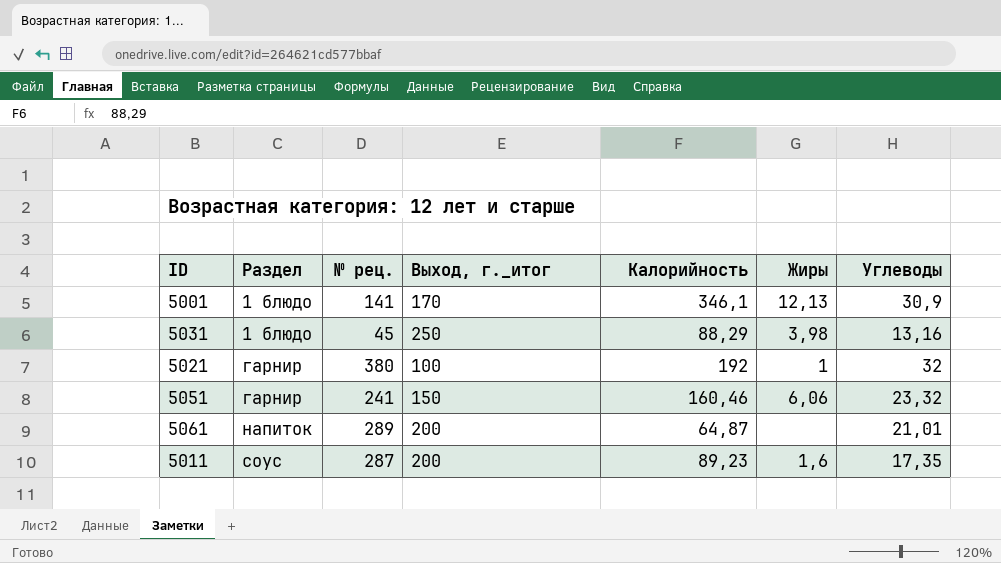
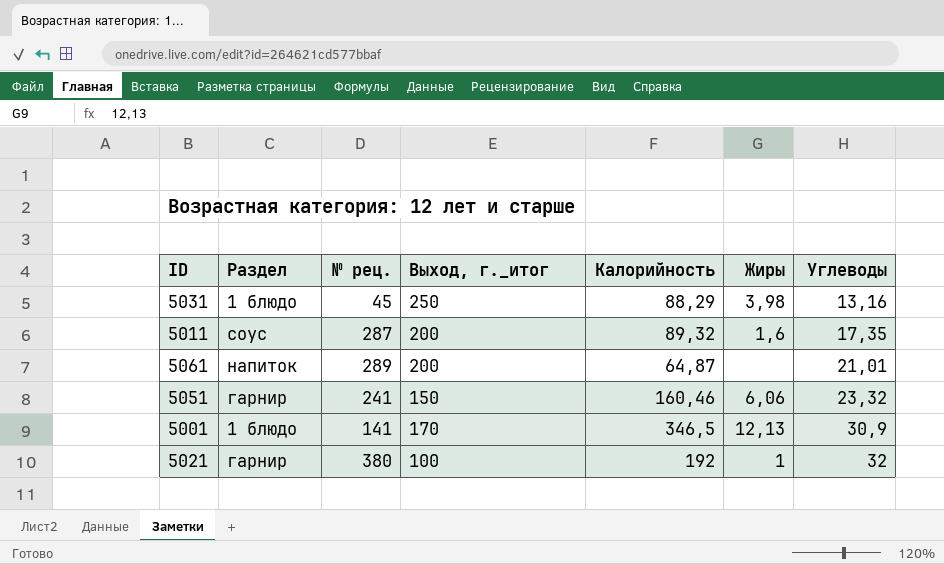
row order: Раздел ascending -> Углеводы ascending
5011 | Калорийность: 89,23 -> 89,32
5001 | Калорийность: 346,1 -> 346,5

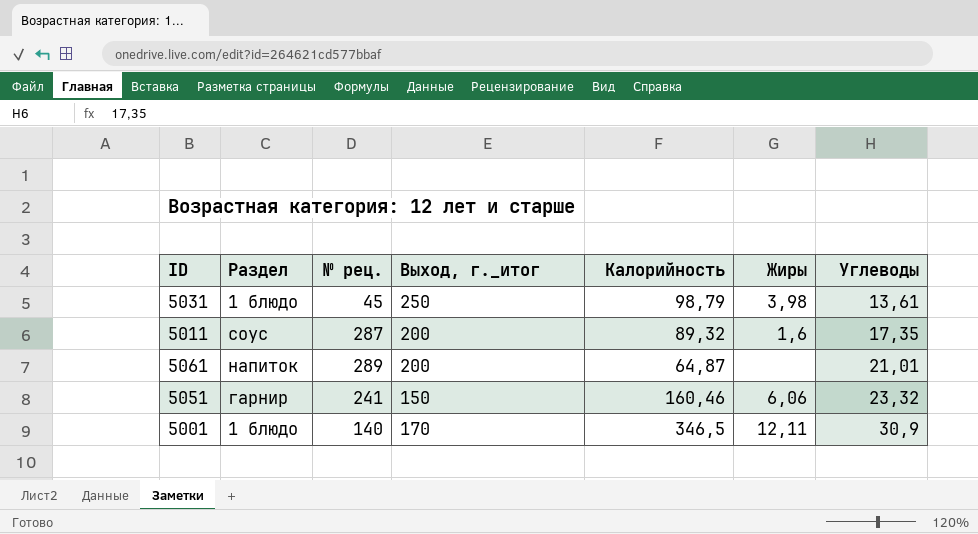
row 5021: гарнир | 380 | 100 | 192 | 1 | 32 -> none
5031 | Калорийность: 88,29 -> 98,79
5031 | Углеводы: 13,16 -> 13,61
5001 | № рец.: 141 -> 140
5001 | Жиры: 12,13 -> 12,11

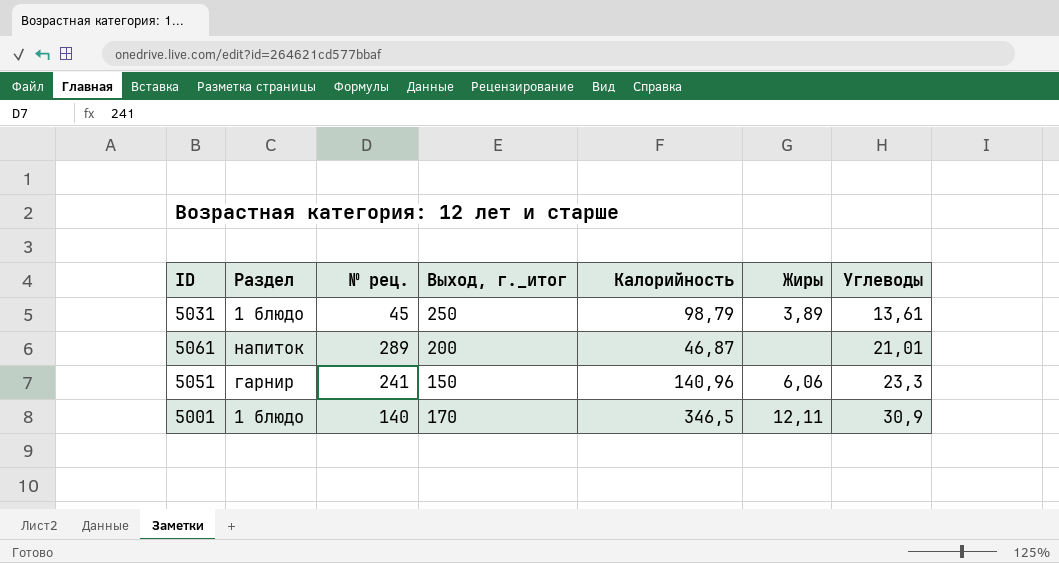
row 5011: соус | 287 | 200 | 89,32 | 1,6 | 17,35 -> none
5031 | Жиры: 3,98 -> 3,89
5061 | Калорийность: 64,87 -> 46,87
5051 | Калорийность: 160,46 -> 140,96
5051 | Углеводы: 23,32 -> 23,3

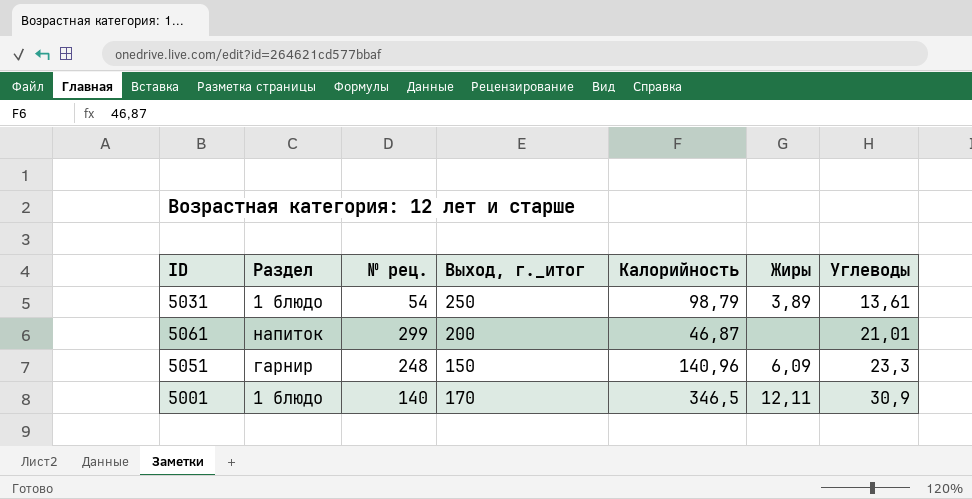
5031 | № рец.: 45 -> 54
5061 | № рец.: 289 -> 299
5051 | № рец.: 241 -> 248
5051 | Жиры: 6,06 -> 6,09

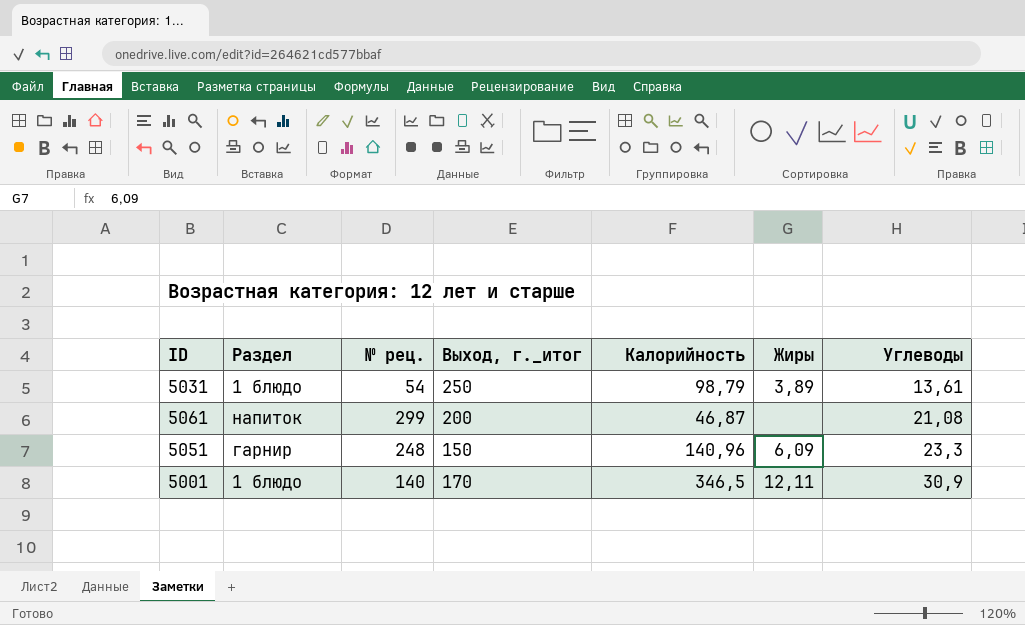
5061 | Углеводы: 21,01 -> 21,08

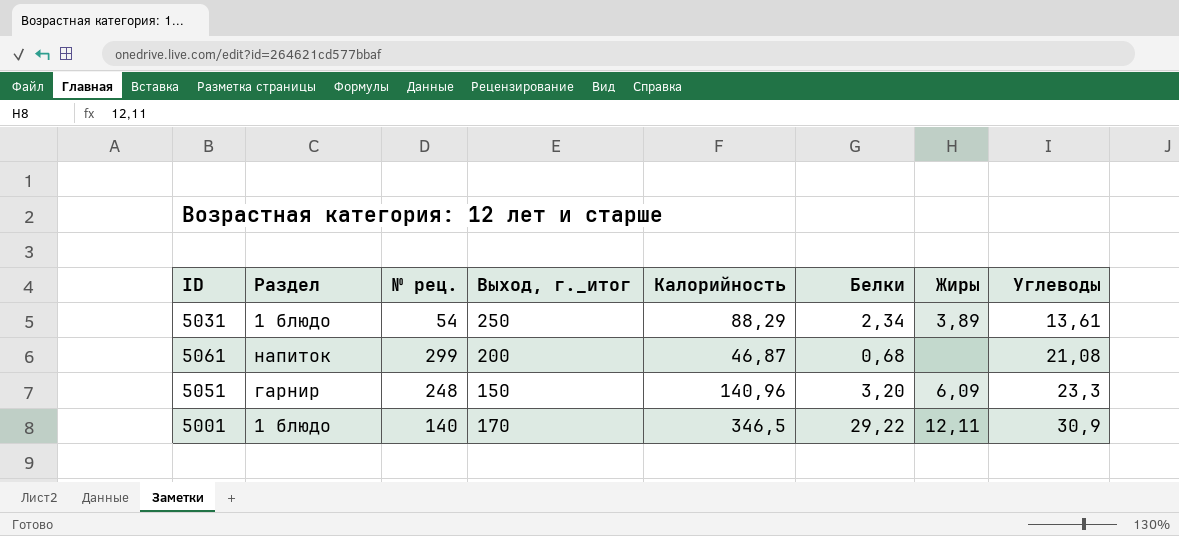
column Белки | position: none -> 6
5031 | Калорийность: 98,79 -> 88,29

